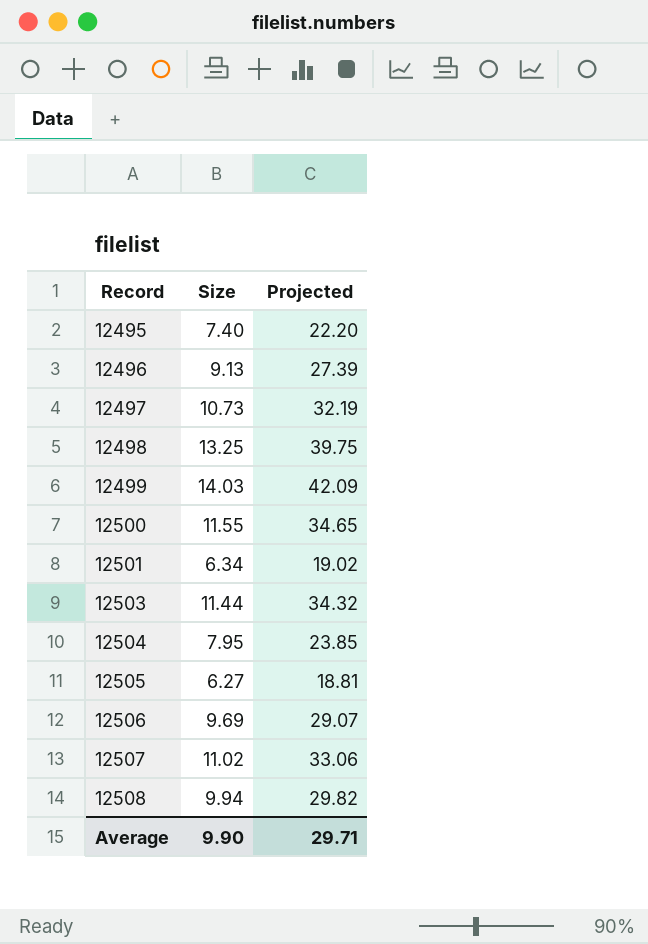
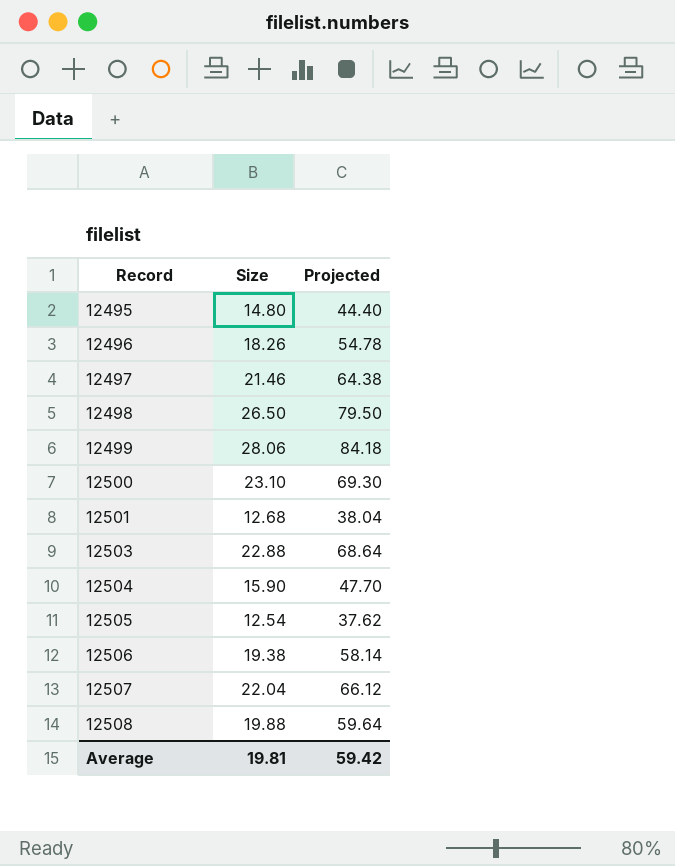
12495 | Size: 7.40 -> 14.80
12495 | Projected: 22.20 -> 44.40
12496 | Size: 9.13 -> 18.26
12496 | Projected: 27.39 -> 54.78
12497 | Size: 10.73 -> 21.46
12497 | Projected: 32.19 -> 64.38
12498 | Size: 13.25 -> 26.50
12498 | Projected: 39.75 -> 79.50
12499 | Size: 14.03 -> 28.06
12499 | Projected: 42.09 -> 84.18
12500 | Size: 11.55 -> 23.10
12500 | Projected: 34.65 -> 69.30
12501 | Size: 6.34 -> 12.68
12501 | Projected: 19.02 -> 38.04
12503 | Size: 11.44 -> 22.88
12503 | Projected: 34.32 -> 68.64
12504 | Size: 7.95 -> 15.90
12504 | Projected: 23.85 -> 47.70
12505 | Size: 6.27 -> 12.54
12505 | Projected: 18.81 -> 37.62
12506 | Size: 9.69 -> 19.38
12506 | Projected: 29.07 -> 58.14
12507 | Size: 11.02 -> 22.04
12507 | Projected: 33.06 -> 66.12
12508 | Size: 9.94 -> 19.88
12508 | Projected: 29.82 -> 59.64
Average | Size: 9.90 -> 19.81
Average | Projected: 29.71 -> 59.42

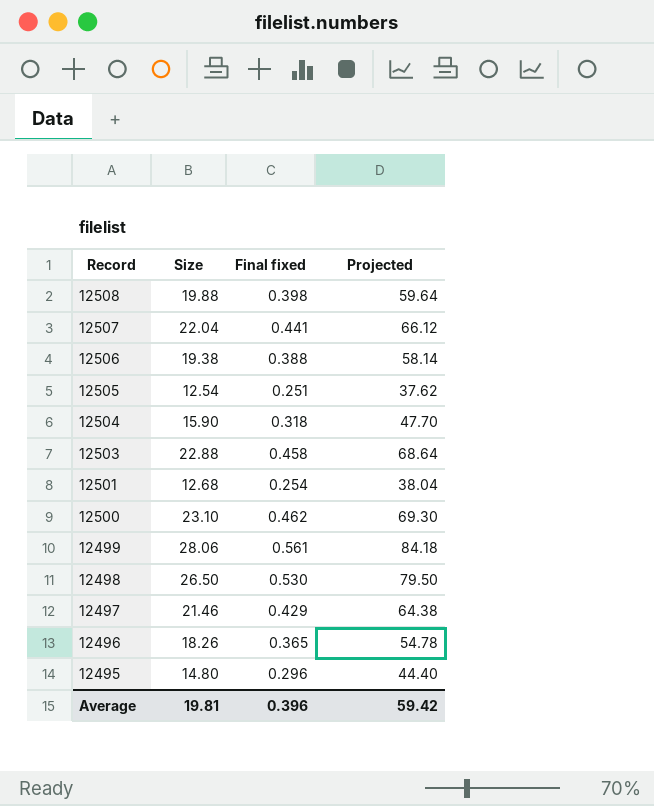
row order: Record ascending -> Record descending
column Final fixed | formula: none -> [Size] * 0.02

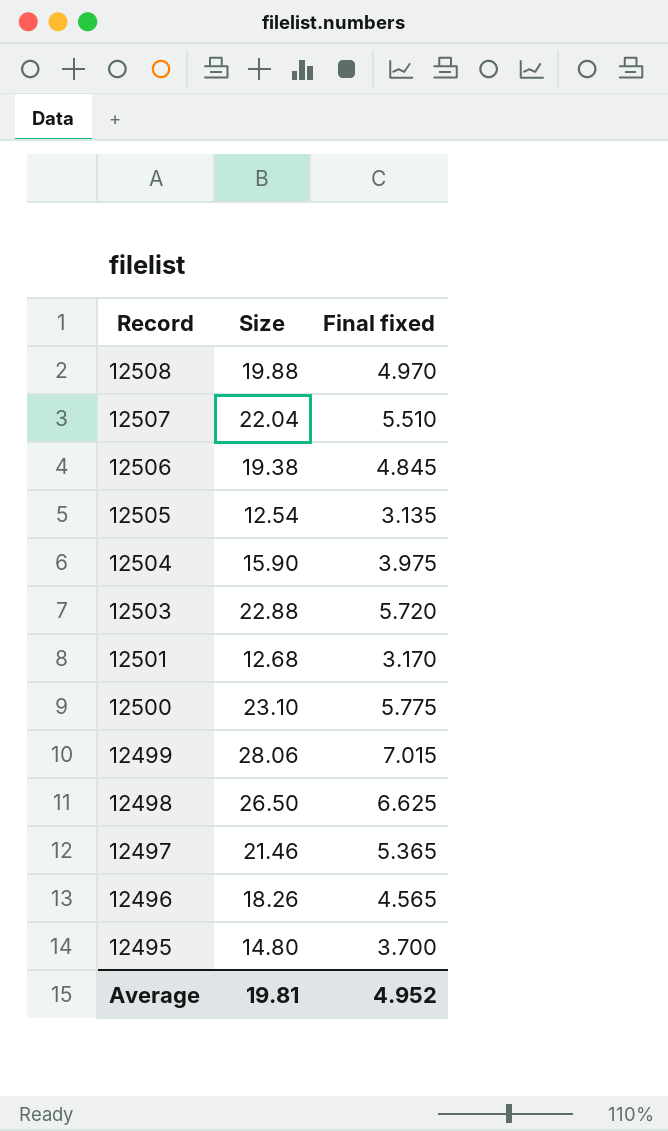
column Projected | formula: [Size] * 3 -> none
column Final fixed | formula: [Size] * 0.02 -> [Size] * 0.25
Average | Final fixed: 0.396 -> 4.952

